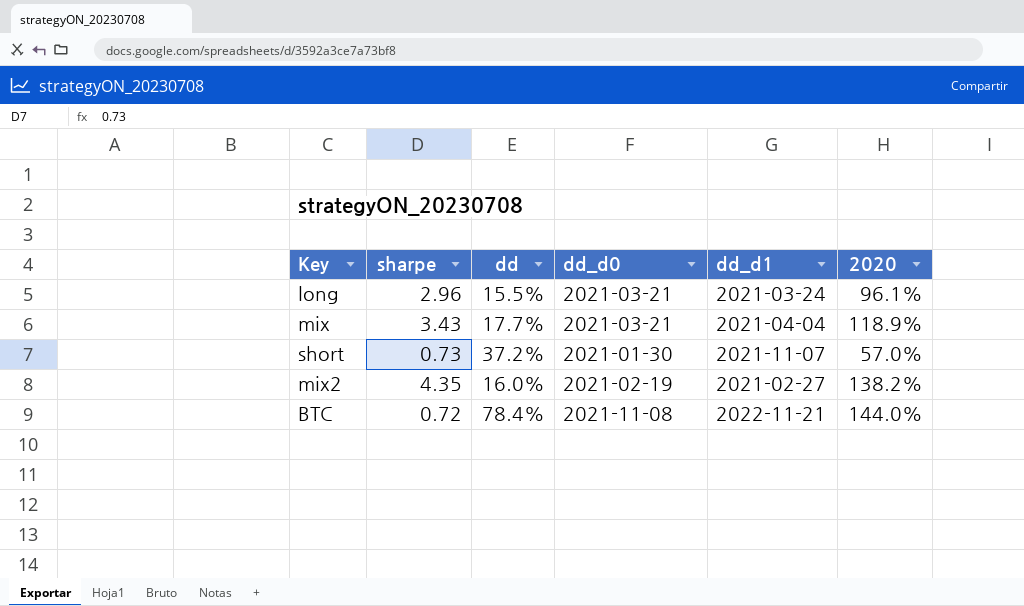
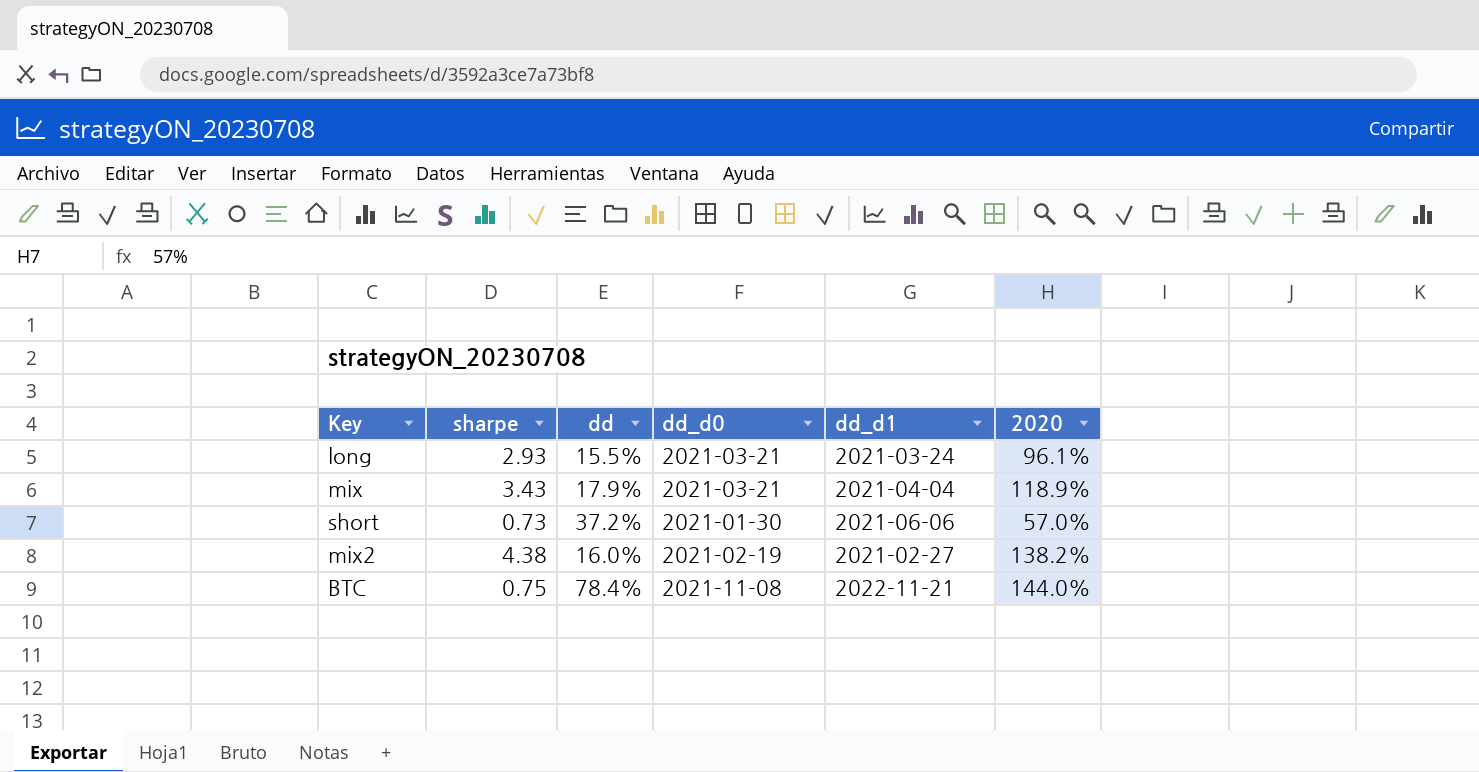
long | sharpe: 2.96 -> 2.93
mix | dd: 17.7% -> 17.9%
short | dd_d1: 2021-11-07 -> 2021-06-06
mix2 | sharpe: 4.35 -> 4.38
BTC | sharpe: 0.72 -> 0.75

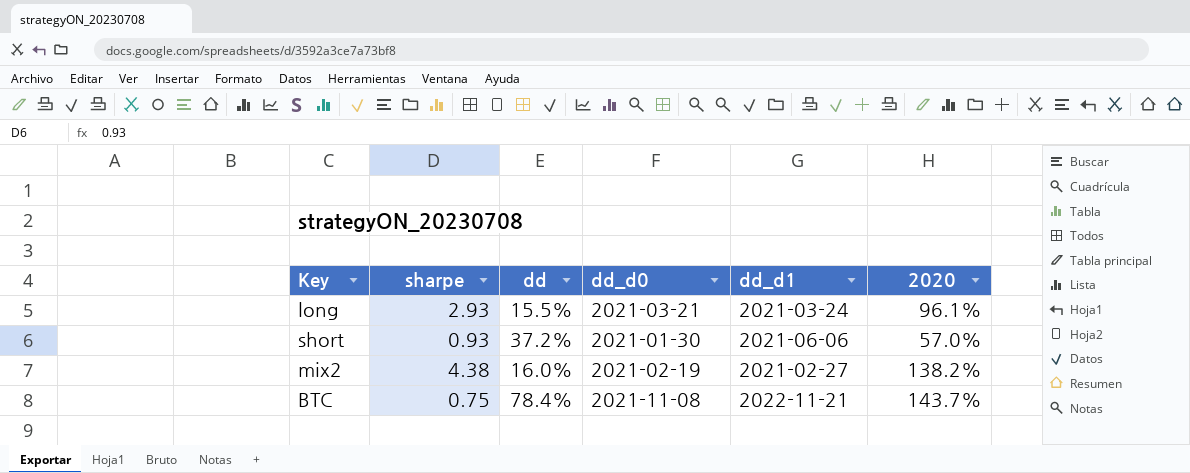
row mix: 3.43 | 17.9% | 2021-03-21 | 2021-04-04 | 118.9% -> none
short | sharpe: 0.73 -> 0.93
BTC | 2020: 144.0% -> 143.7%

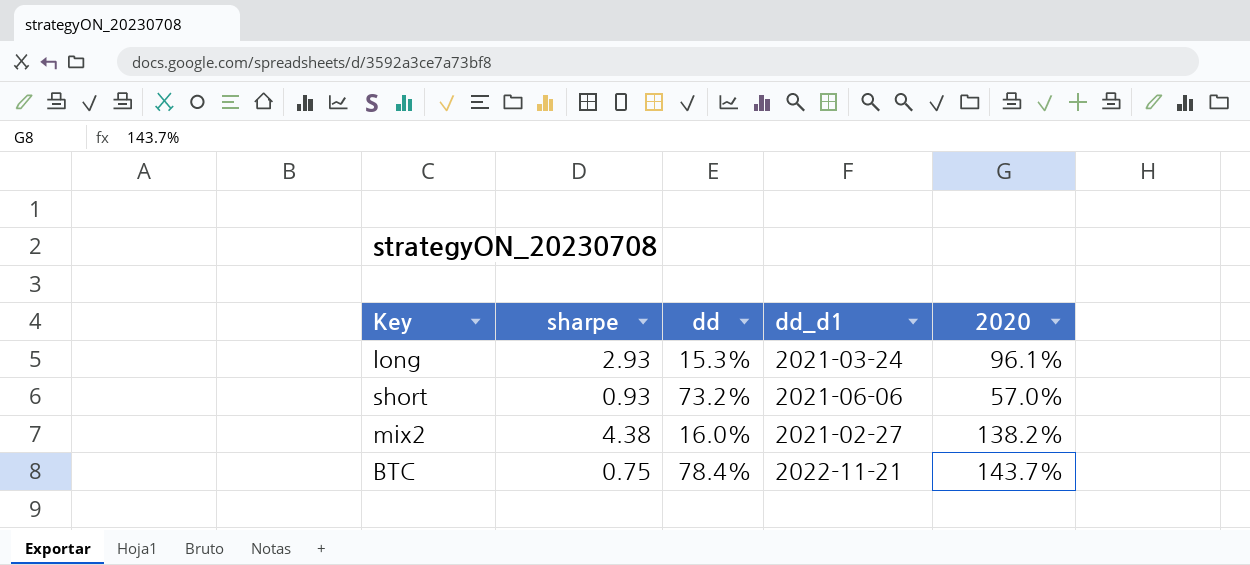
column dd_d0 | position: 4 -> none
long | dd: 15.5% -> 15.3%
short | dd: 37.2% -> 73.2%

